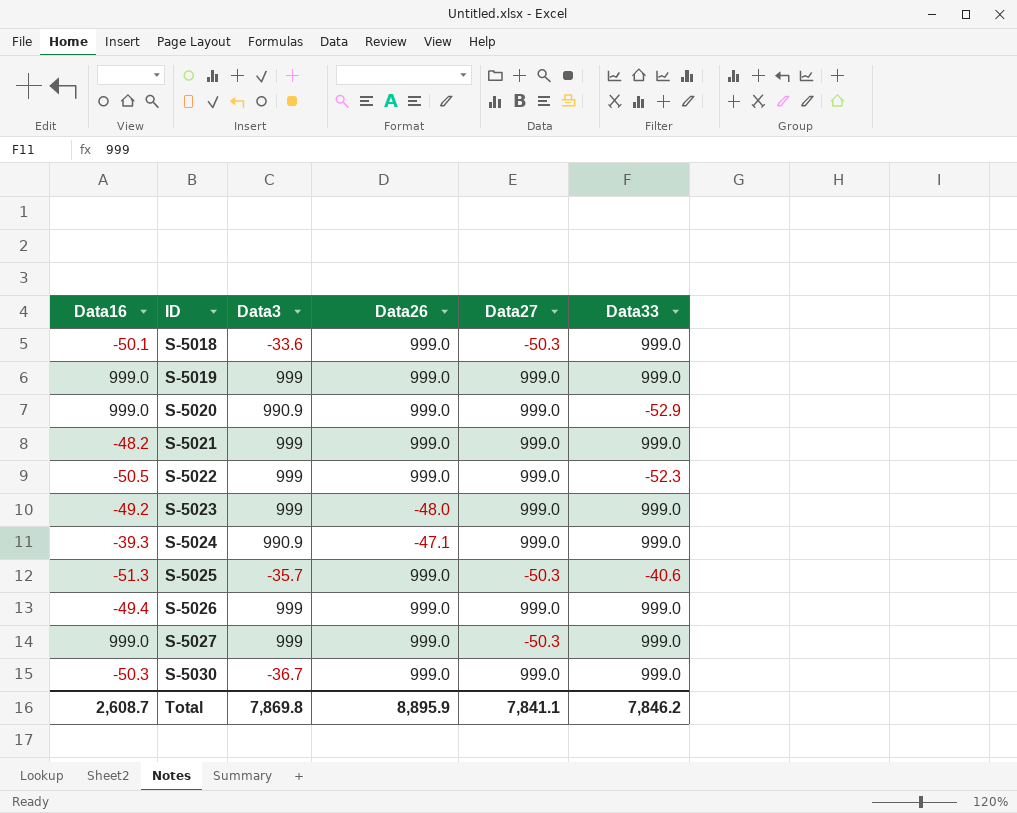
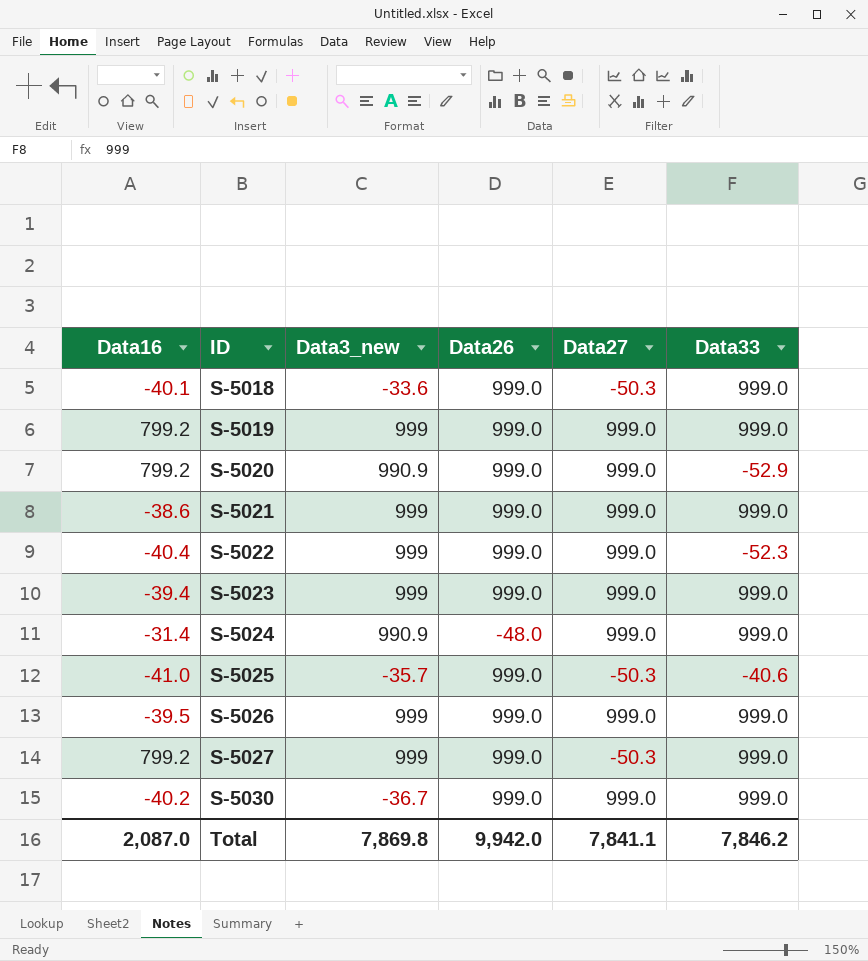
column name: Data3 -> Data3_new
S-5018 | Data16: -50.1 -> -40.1
S-5019 | Data16: 999.0 -> 799.2
S-5020 | Data16: 999.0 -> 799.2
S-5021 | Data16: -48.2 -> -38.6
S-5022 | Data16: -50.5 -> -40.4
S-5023 | Data16: -49.2 -> -39.4
S-5023 | Data26: -48.0 -> 999.0
S-5024 | Data16: -39.3 -> -31.4
S-5024 | Data26: -47.1 -> -48.0
S-5025 | Data16: -51.3 -> -41.0
S-5026 | Data16: -49.4 -> -39.5
S-5027 | Data16: 999.0 -> 799.2
S-5030 | Data16: -50.3 -> -40.2
Total | Data16: 2,608.7 -> 2,087.0
Total | Data26: 8,895.9 -> 9,942.0

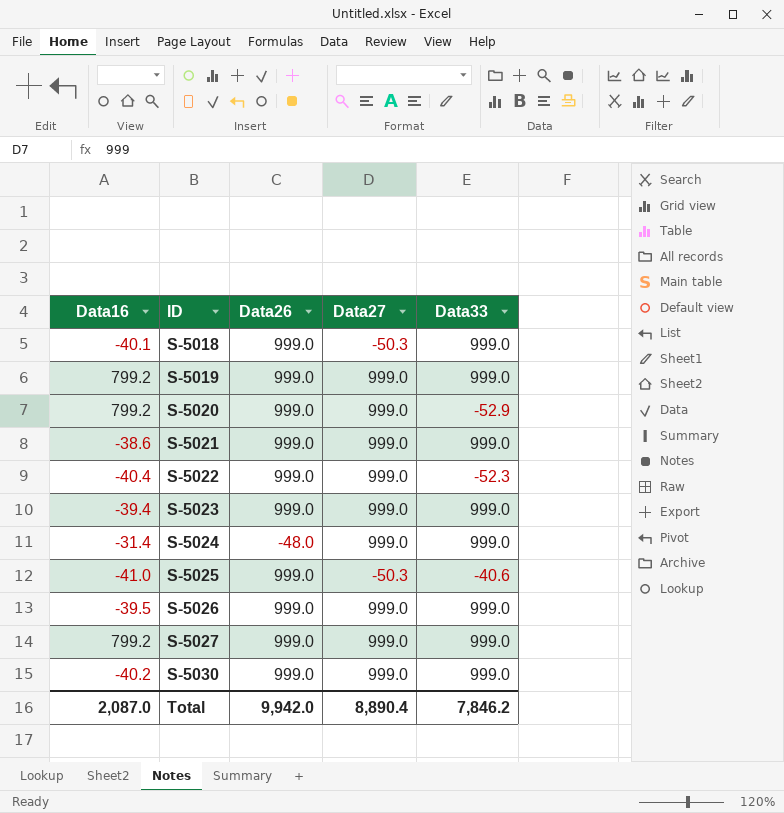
column Data3_new | position: 3 -> none
S-5027 | Data27: -50.3 -> 999.0
Total | Data27: 7,841.1 -> 8,890.4

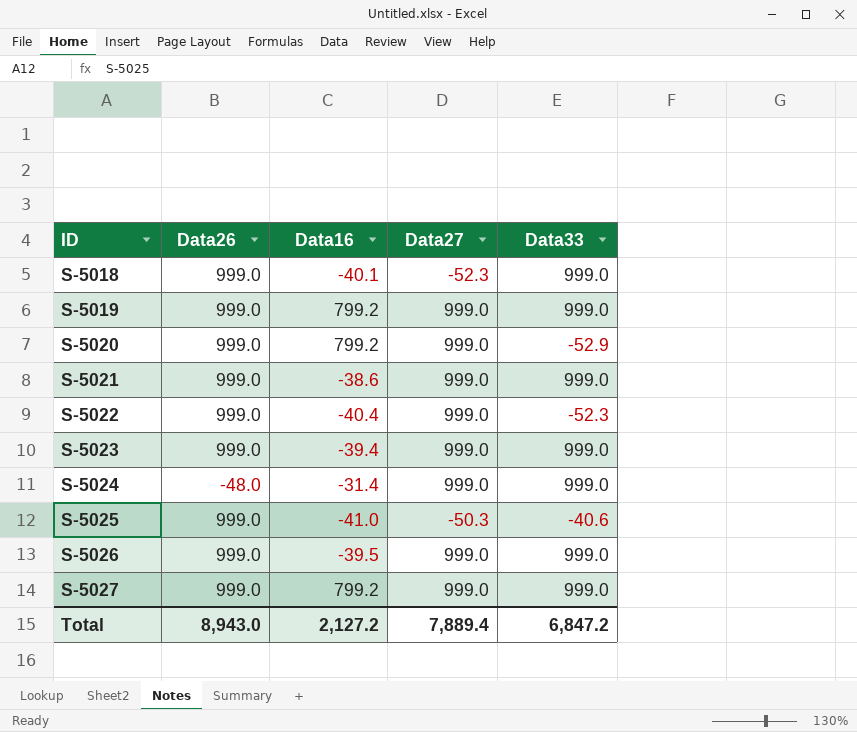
column Data16 | position: 1 -> 3
row S-5030: -40.2 | 999.0 | 999.0 | 999.0 -> none
S-5018 | Data27: -50.3 -> -52.3
Total | Data26: 9,942.0 -> 8,943.0
Total | Data16: 2,087.0 -> 2,127.2
Total | Data27: 8,890.4 -> 7,889.4
Total | Data33: 7,846.2 -> 6,847.2

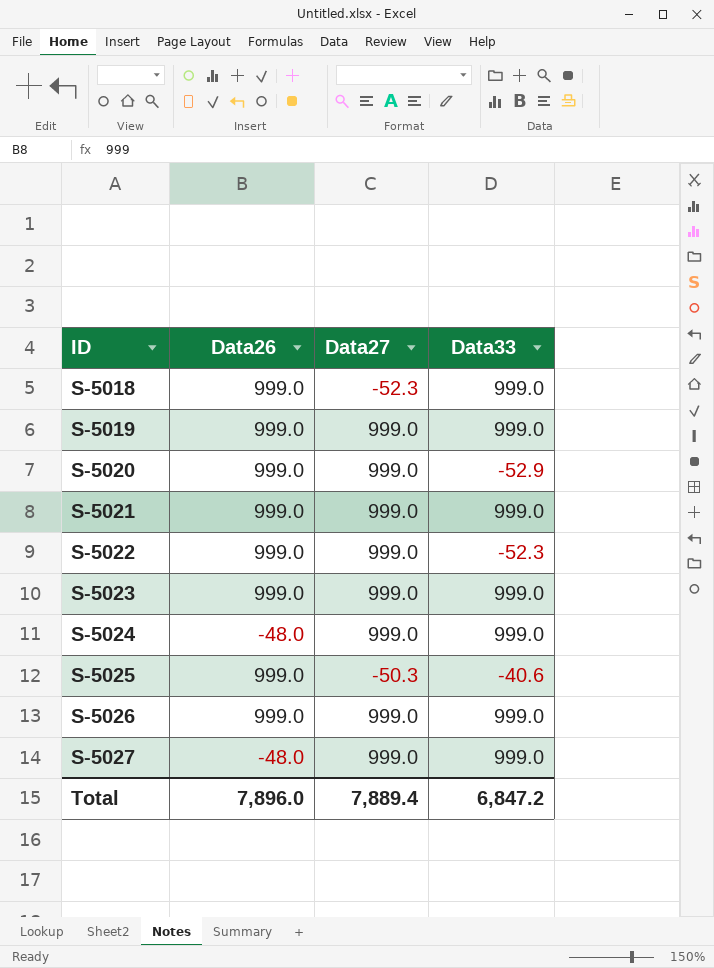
column Data16 | position: 3 -> none
S-5027 | Data26: 999.0 -> -48.0
Total | Data26: 8,943.0 -> 7,896.0

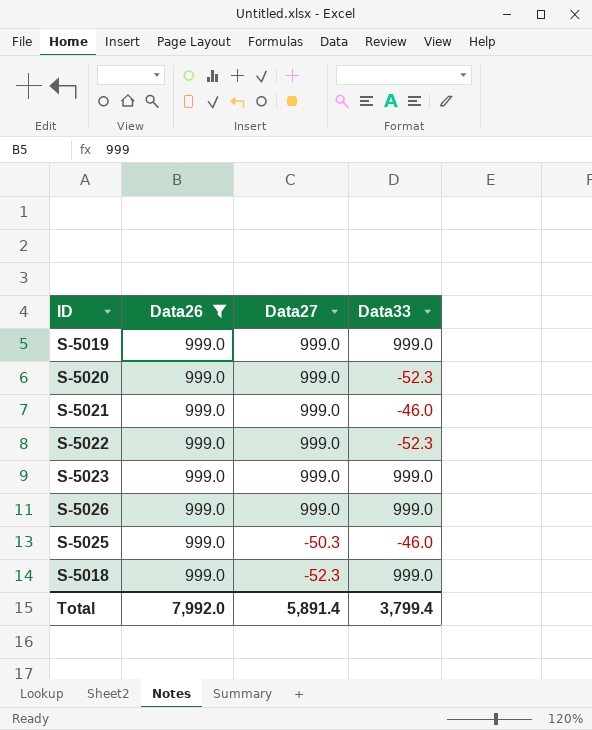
filter: none -> Data26 = 999.0
row order: ID ascending -> Data27 descending
S-5020 | Data33: -52.9 -> -52.3
S-5021 | Data33: 999.0 -> -46.0
S-5025 | Data33: -40.6 -> -46.0
Total | Data26: 7,896.0 -> 7,992.0
Total | Data27: 7,889.4 -> 5,891.4
Total | Data33: 6,847.2 -> 3,799.4

